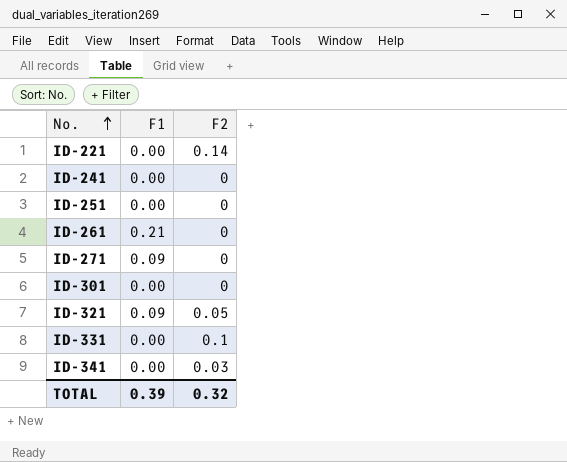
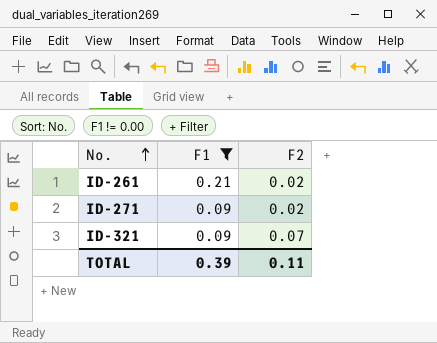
filter: none -> F1 != 0.00
ID-261 | F2: 0 -> 0.02
ID-271 | F2: 0 -> 0.02
ID-321 | F2: 0.05 -> 0.07
TOTAL | F2: 0.32 -> 0.11

